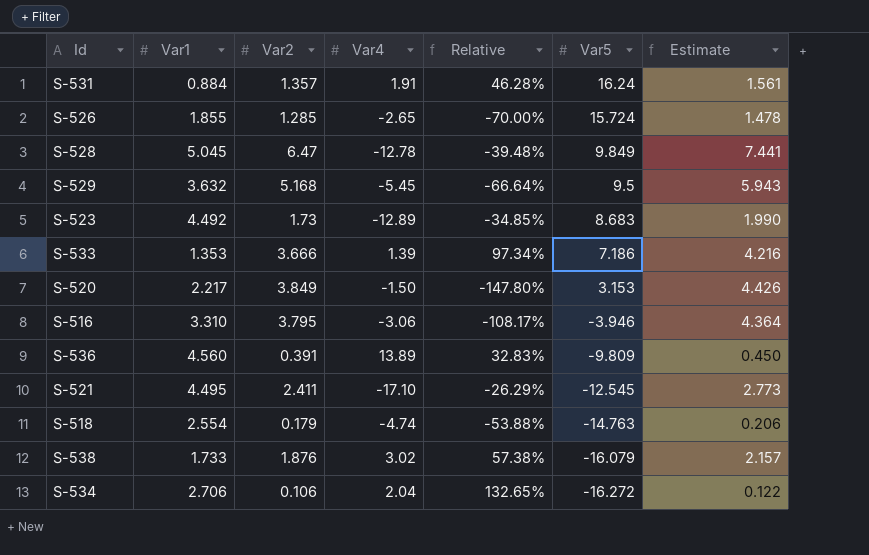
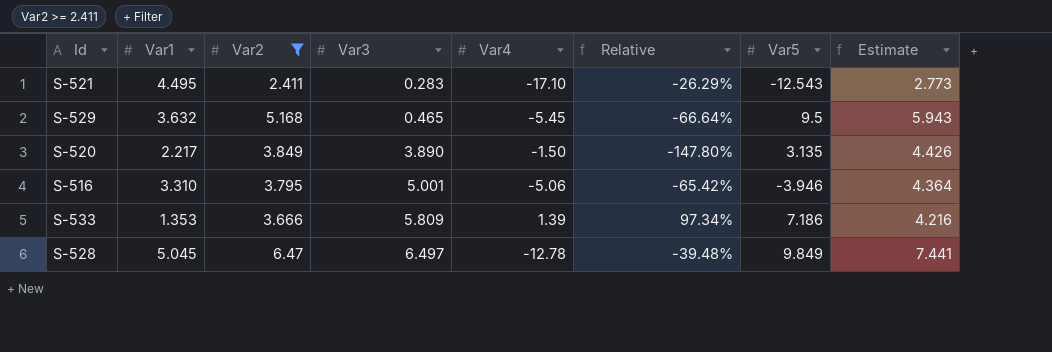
filter: none -> Var2 >= 2.411
row order: Var5 descending -> Var3 ascending
column Var3 | position: none -> 4
S-521 | Var5: -12.545 -> -12.543
S-520 | Var5: 3.153 -> 3.135
S-516 | Var4: -3.06 -> -5.06
S-516 | Relative: -108.17% -> -65.42%

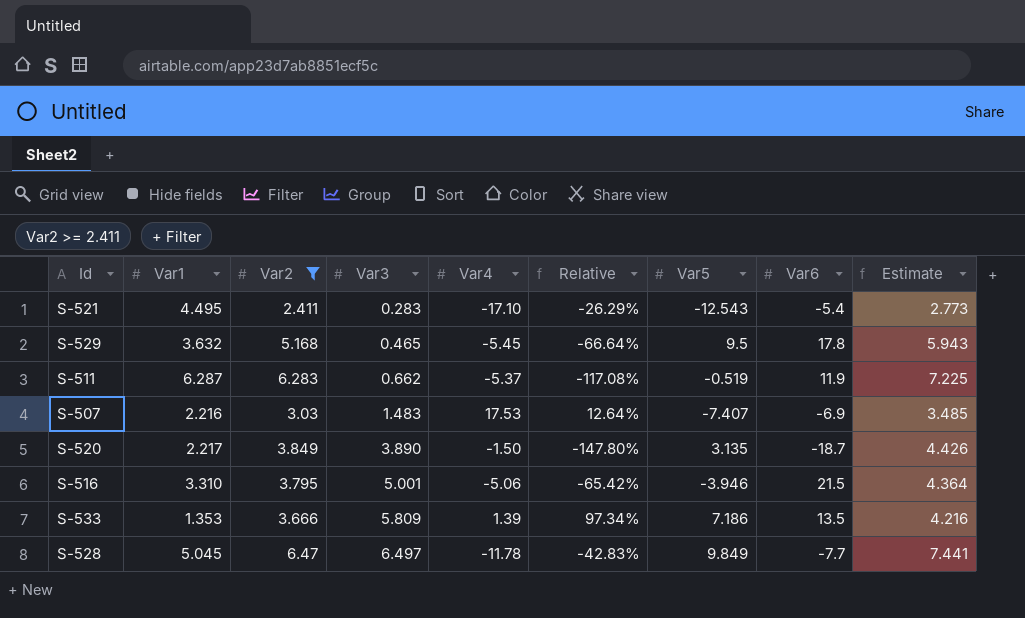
column Var6 | position: none -> 8
row S-511: none -> 6.287 | 6.283 | 0.662 | -5.37 | -117.08% | -0.519 | 11.9 | 7.225
row S-507: none -> 2.216 | 3.03 | 1.483 | 17.53 | 12.64% | -7.407 | -6.9 | 3.485
S-528 | Var4: -12.78 -> -11.78
S-528 | Relative: -39.48% -> -42.83%

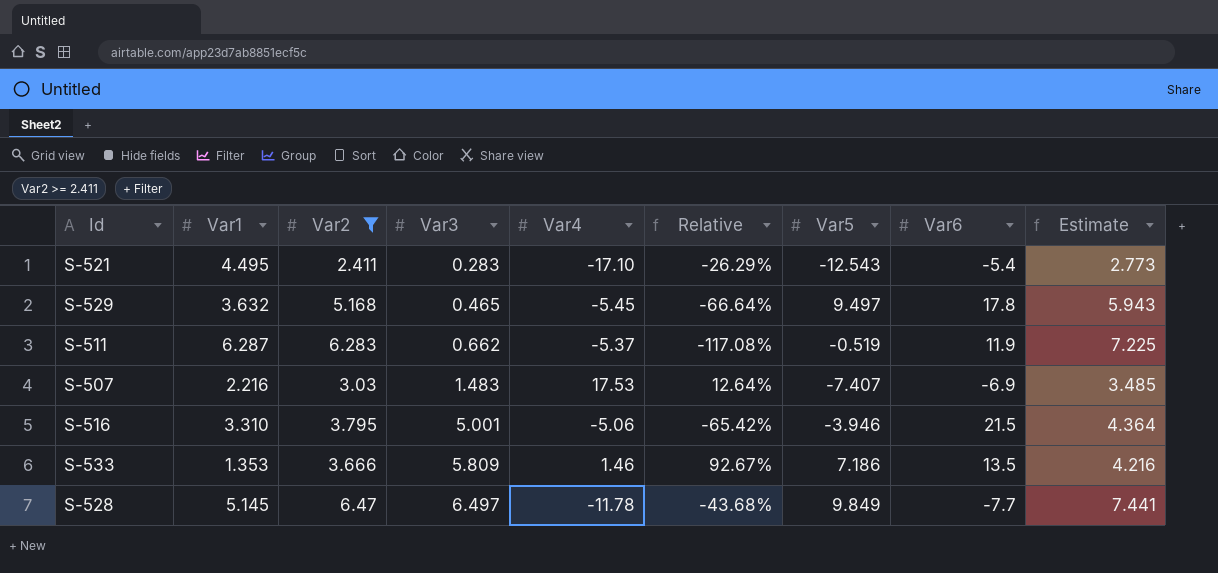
row S-520: 2.217 | 3.849 | 3.890 | -1.50 | -147.80% | 3.135 | -18.7 | 4.426 -> none
S-529 | Var5: 9.5 -> 9.497
S-533 | Var4: 1.39 -> 1.46
S-533 | Relative: 97.34% -> 92.67%
S-528 | Var1: 5.045 -> 5.145
S-528 | Relative: -42.83% -> -43.68%

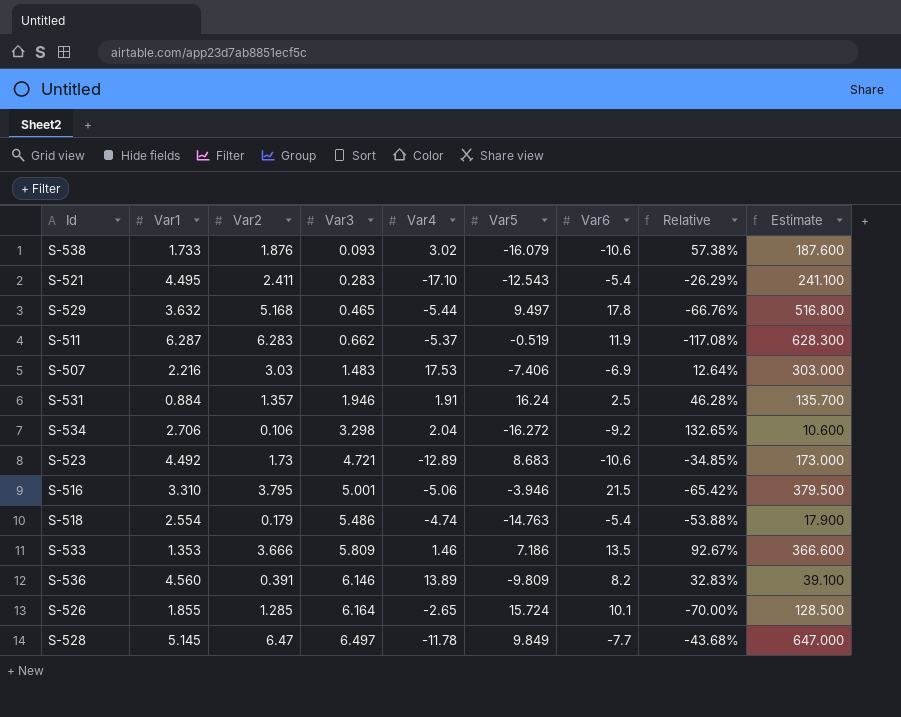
filter: Var2 >= 2.411 -> none
column Relative | position: 6 -> 8
column Estimate | formula: [Var2] * 1.15 -> [Var2] * 100
S-529 | Var4: -5.45 -> -5.44
S-529 | Relative: -66.64% -> -66.76%
S-507 | Var5: -7.407 -> -7.406

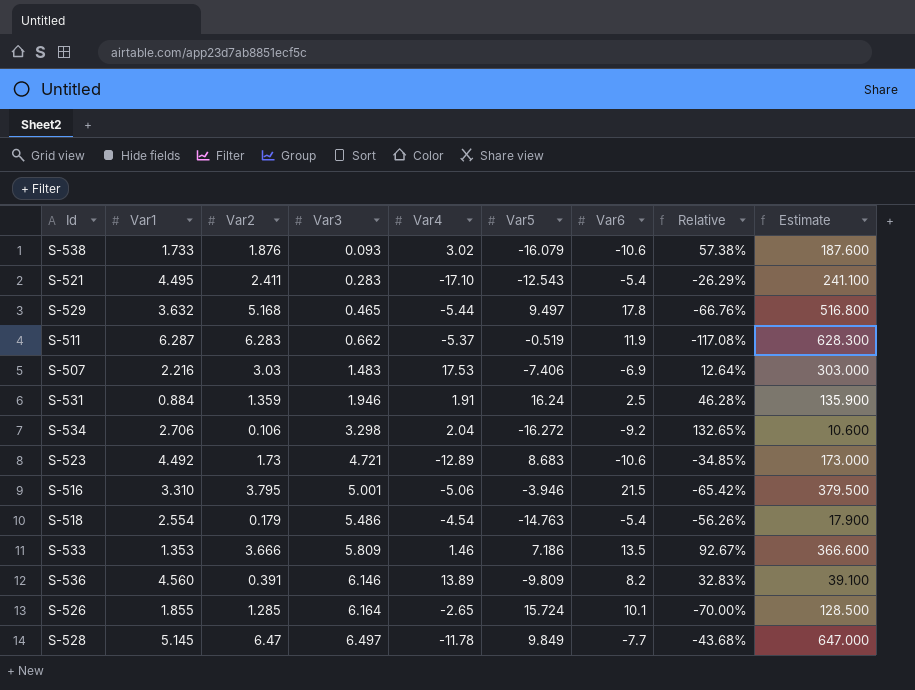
S-531 | Var2: 1.357 -> 1.359
S-531 | Estimate: 135.700 -> 135.900
S-518 | Var4: -4.74 -> -4.54
S-518 | Relative: -53.88% -> -56.26%

